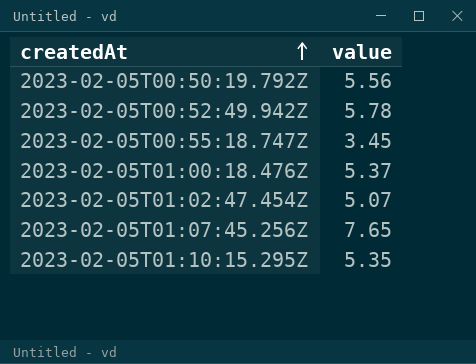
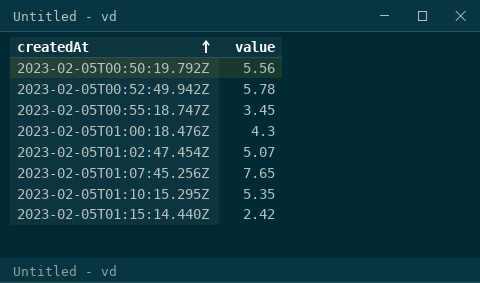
2023-02-05T01:00:18.476Z | value: 5.37 -> 4.3
row 2023-02-05T01:15:14.440Z: none -> 2.42

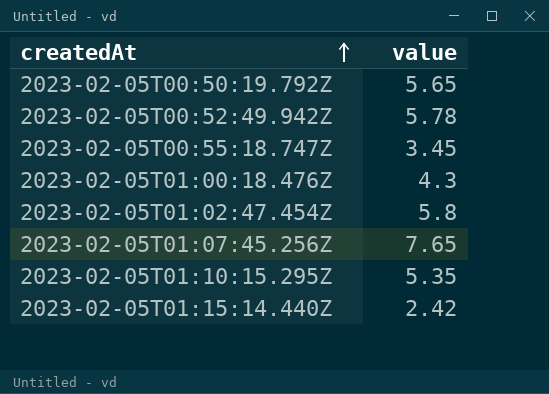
2023-02-05T00:50:19.792Z | value: 5.56 -> 5.65
2023-02-05T01:02:47.454Z | value: 5.07 -> 5.8

